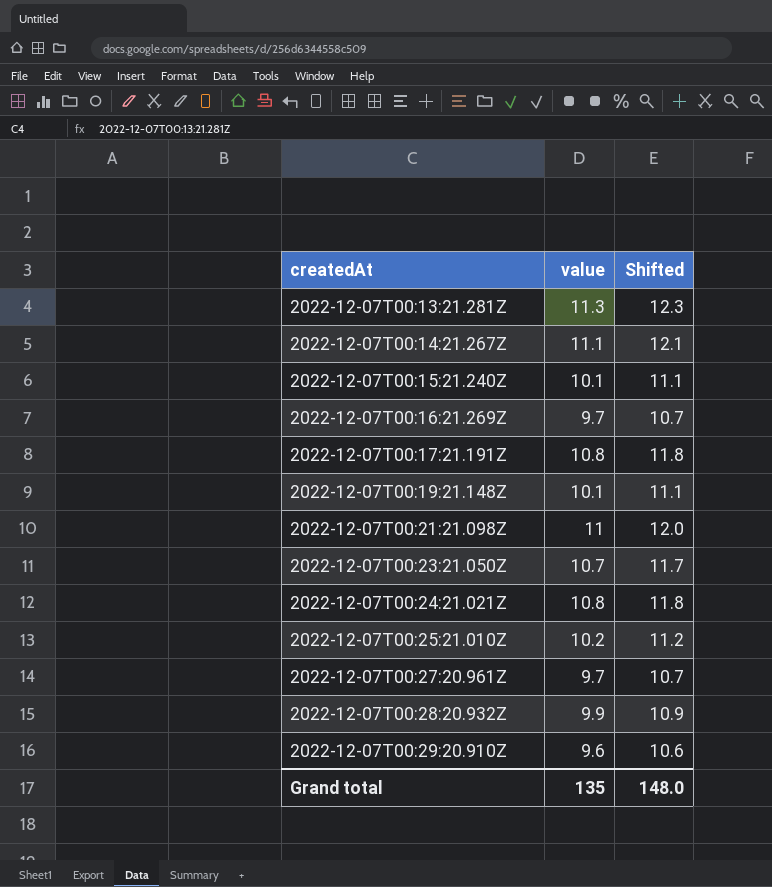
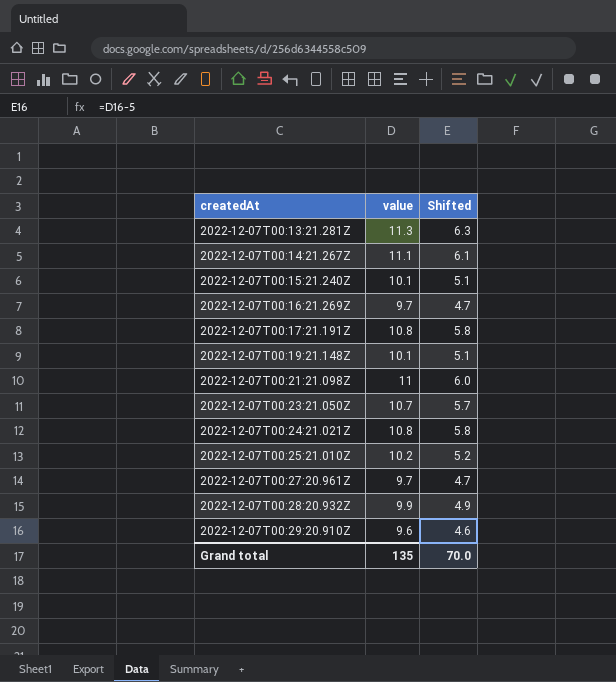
column Shifted | formula: [value] + 1 -> [value] - 5
Grand total | Shifted: 148.0 -> 70.0

